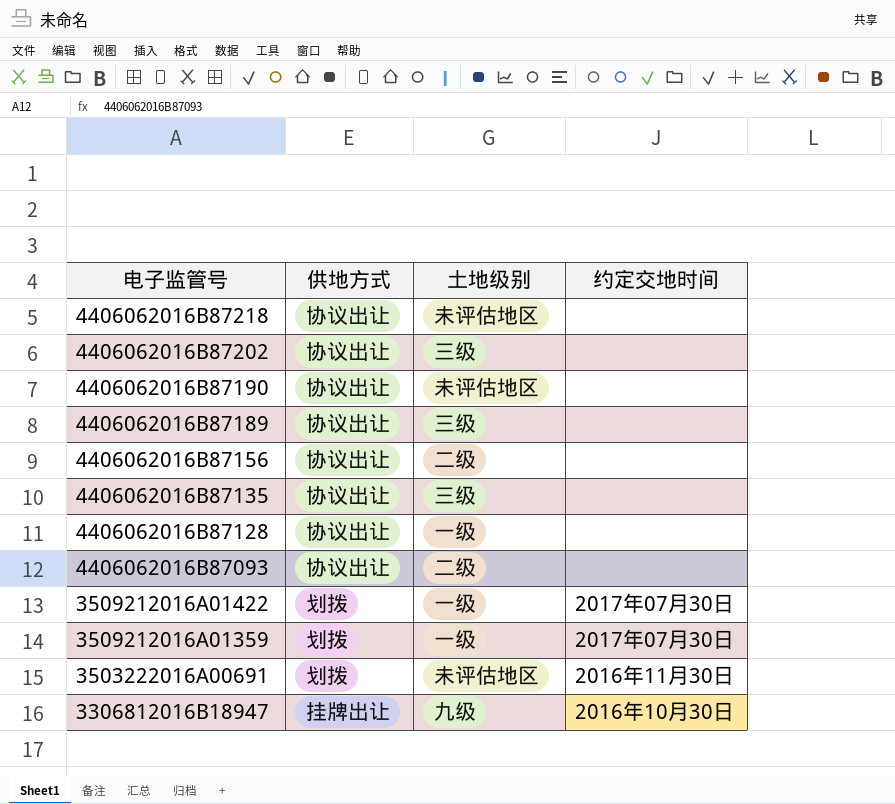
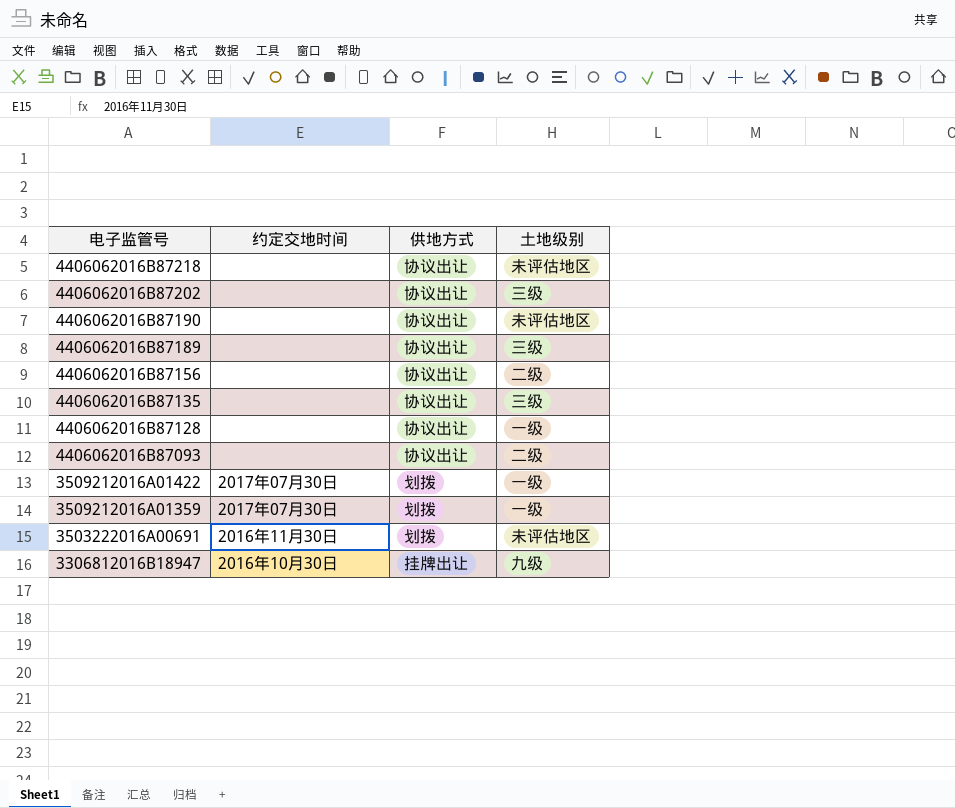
column 约定交地时间 | position: 4 -> 2

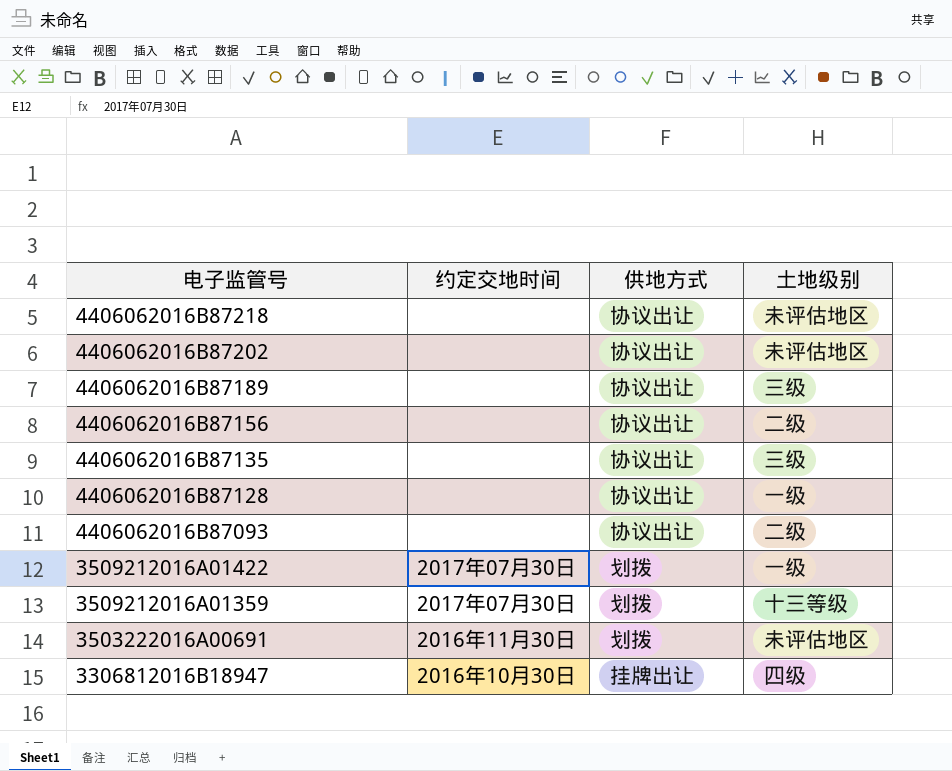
row 4406062016B87190: none | 协议出让 | 未评估地区 -> none
4406062016B87202 | 土地级别: 三级 -> 未评估地区
3509212016A01359 | 土地级别: 一级 -> 十三等级
3306812016B18947 | 土地级别: 九级 -> 四级

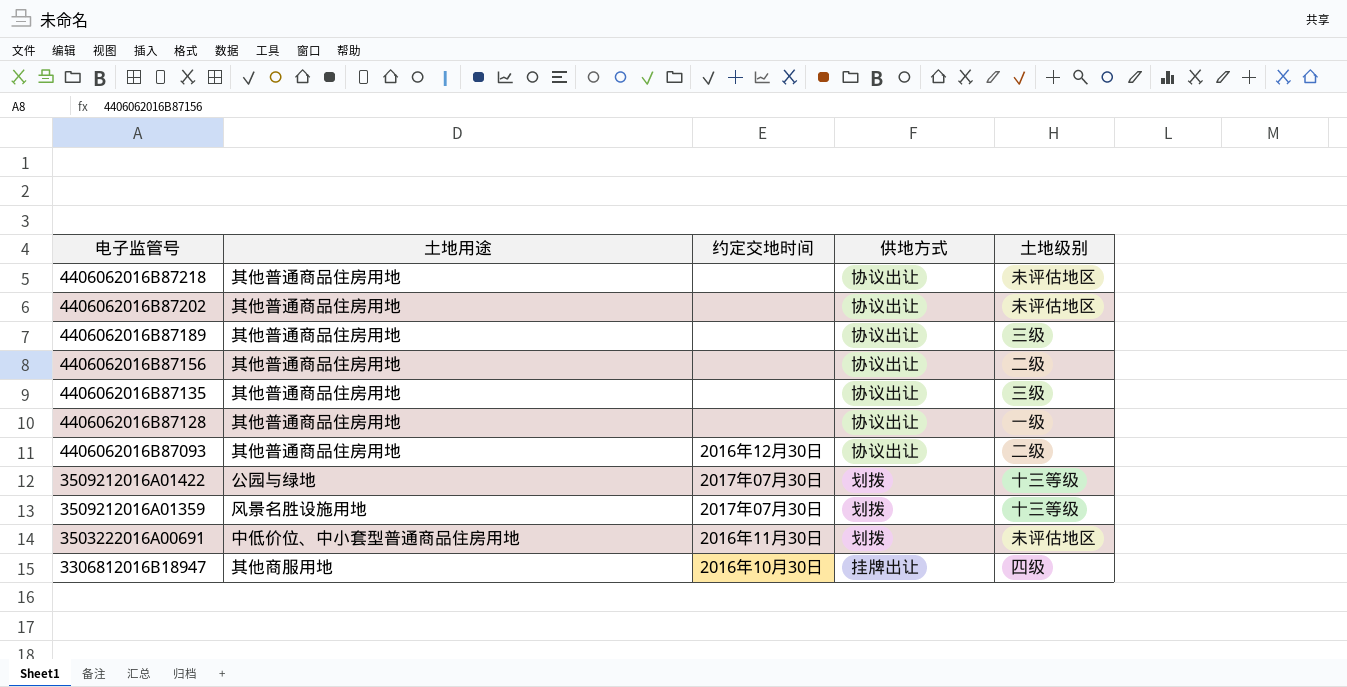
column 土地用途 | position: none -> 2
4406062016B87093 | 约定交地时间: none -> 2016年12月30日
3509212016A01422 | 土地级别: 一级 -> 十三等级

